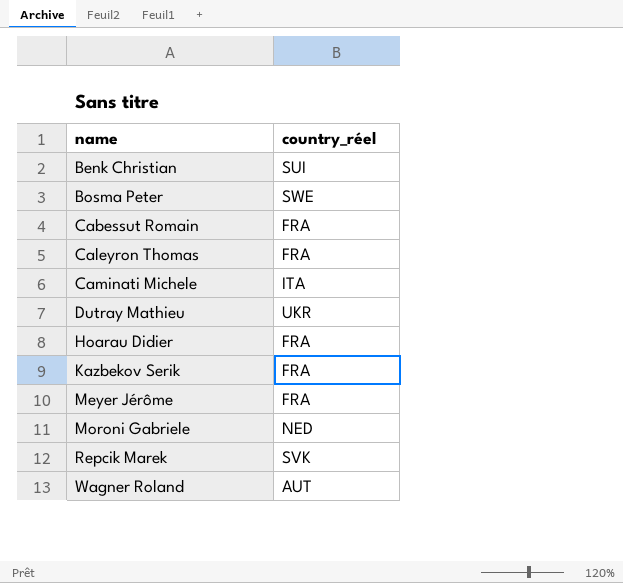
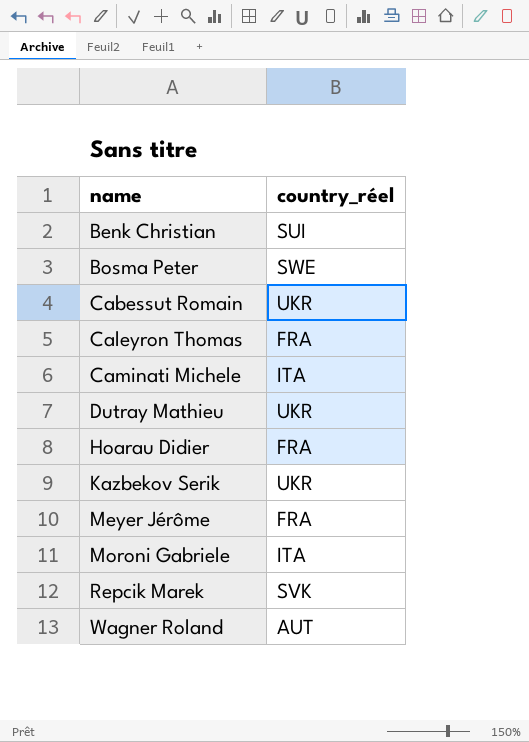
Cabessut Romain | country_réel: FRA -> UKR
Kazbekov Serik | country_réel: FRA -> UKR
Moroni Gabriele | country_réel: NED -> ITA

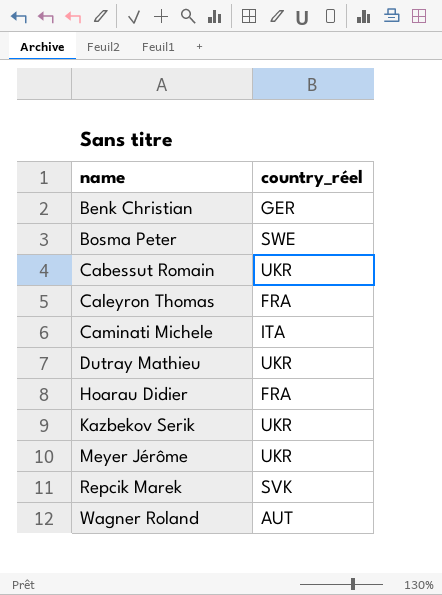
row Moroni Gabriele: ITA -> none
Benk Christian | country_réel: SUI -> GER
Meyer Jérôme | country_réel: FRA -> UKR

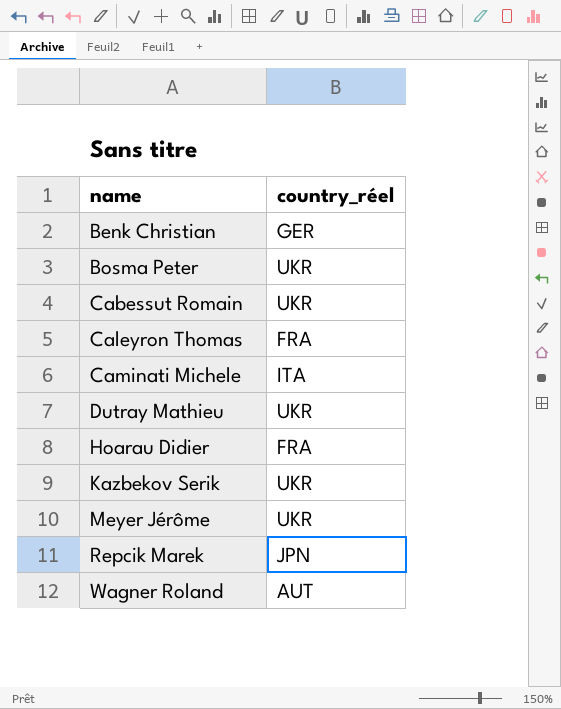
Bosma Peter | country_réel: SWE -> UKR
Repcik Marek | country_réel: SVK -> JPN

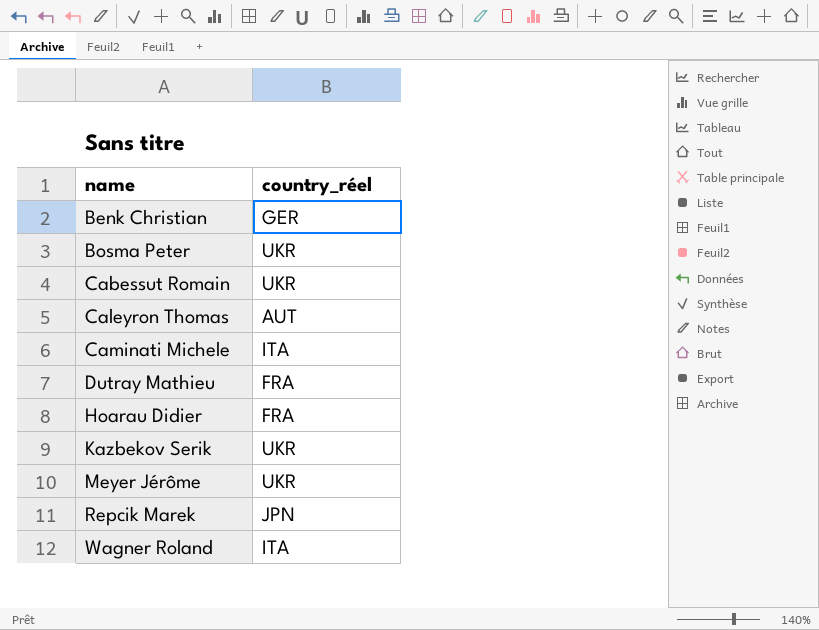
Caleyron Thomas | country_réel: FRA -> AUT
Dutray Mathieu | country_réel: UKR -> FRA
Wagner Roland | country_réel: AUT -> ITA

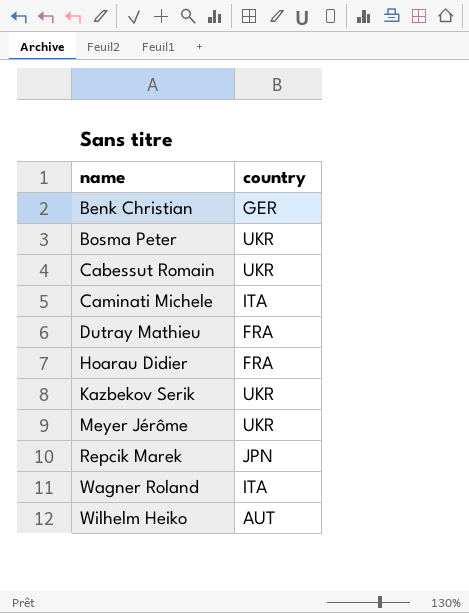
column name: country_réel -> country
row Caleyron Thomas: AUT -> none
row Wilhelm Heiko: none -> AUT

